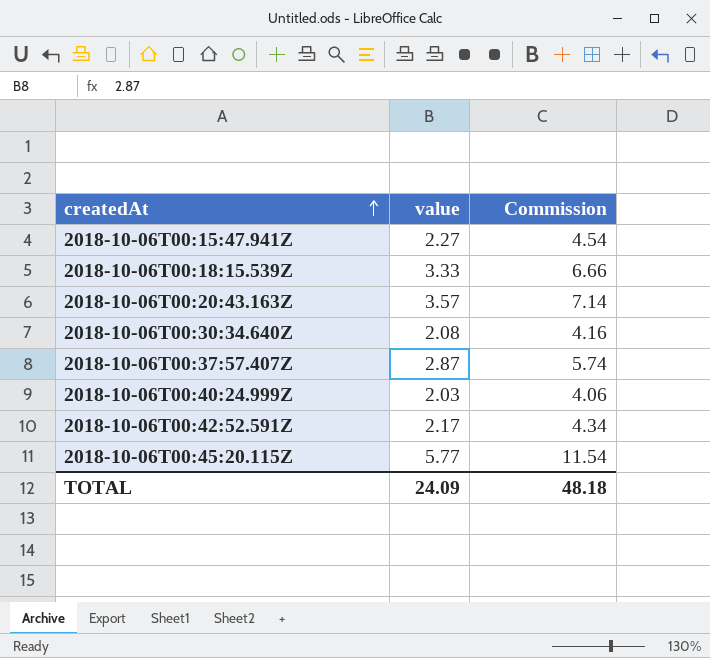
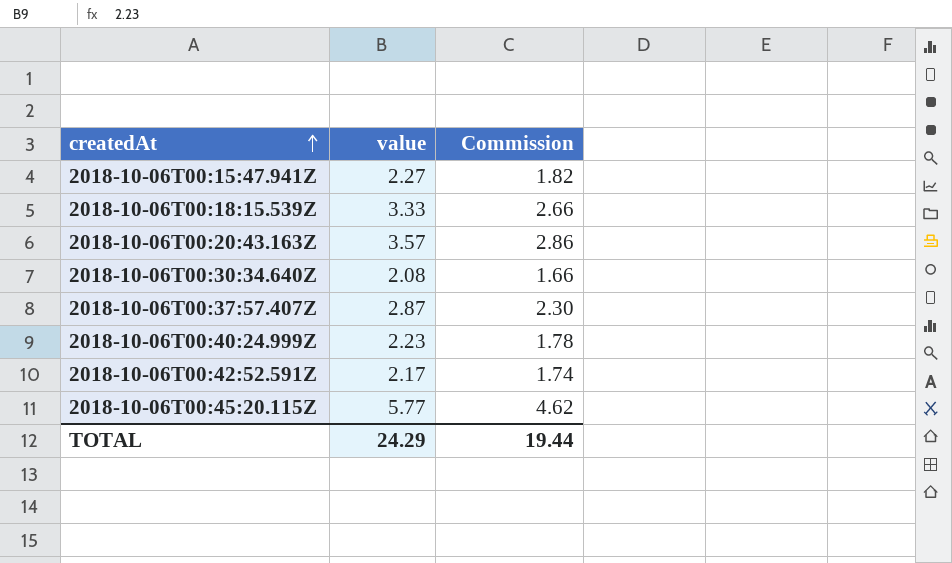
column Commission | formula: [value] * 2 -> [value] * 0.8
2018-10-06T00:40:24.999Z | value: 2.03 -> 2.23
TOTAL | value: 24.09 -> 24.29
TOTAL | Commission: 48.18 -> 19.44

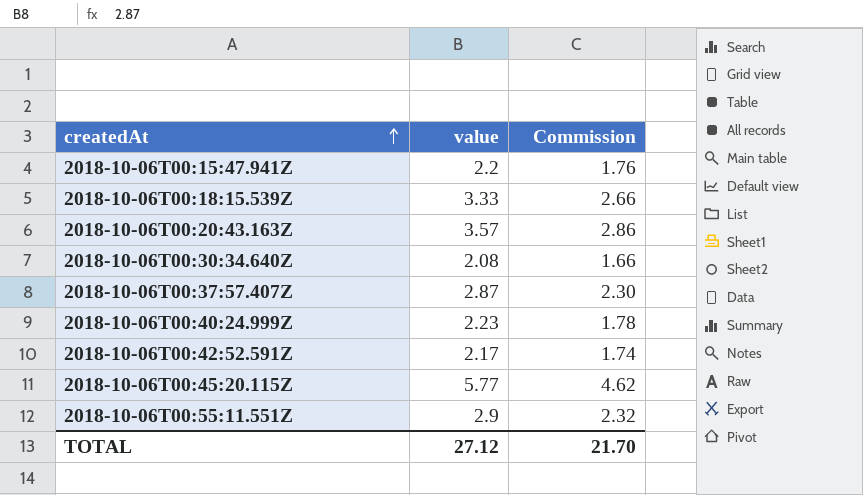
2018-10-06T00:15:47.941Z | value: 2.27 -> 2.2
2018-10-06T00:15:47.941Z | Commission: 1.82 -> 1.76
row 2018-10-06T00:55:11.551Z: none -> 2.9 | 2.32
TOTAL | value: 24.29 -> 27.12
TOTAL | Commission: 19.44 -> 21.70

